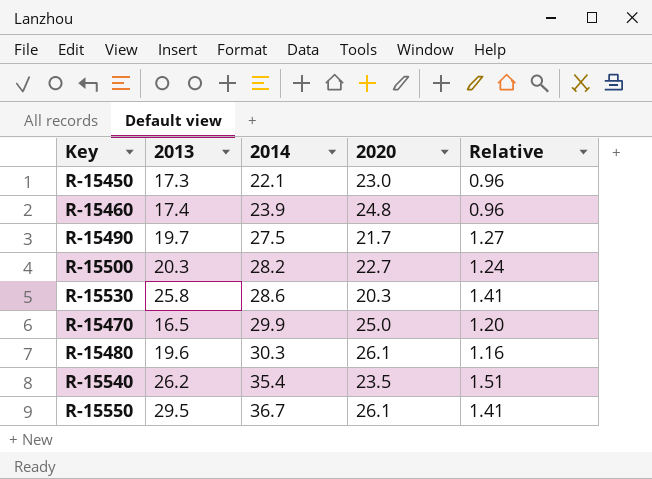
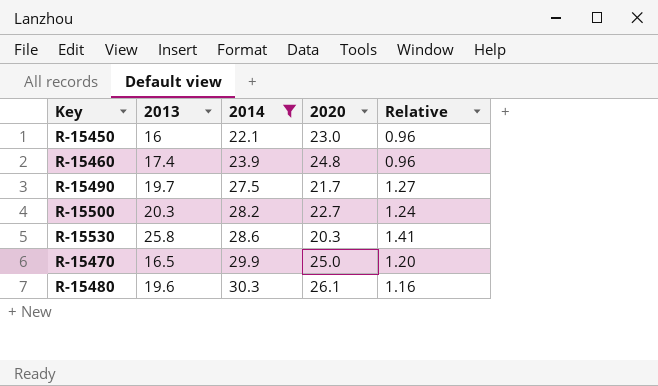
filter: none -> 2014 <= 30.3
R-15450 | 2013: 17.3 -> 16

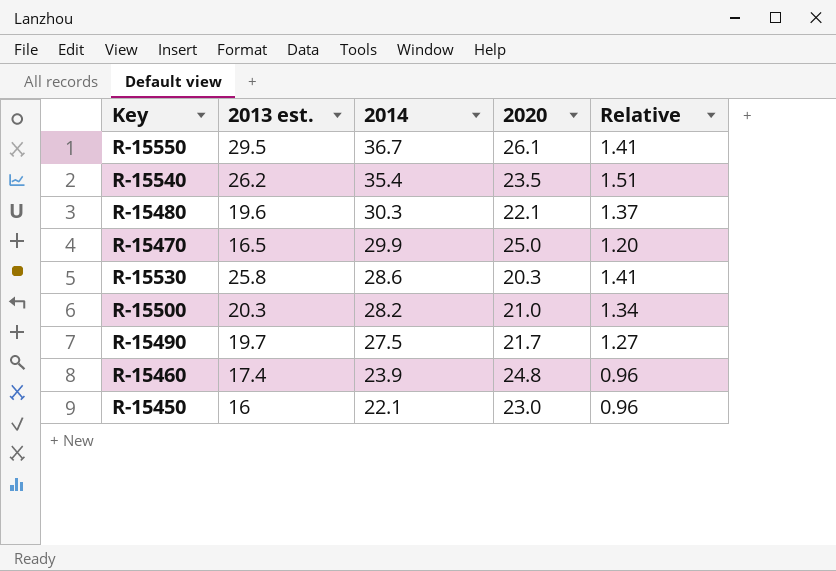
filter: 2014 <= 30.3 -> none
row order: 2014 ascending -> 2014 descending
column name: 2013 -> 2013 est.
R-15480 | 2020: 26.1 -> 22.1
R-15480 | Relative: 1.16 -> 1.37
R-15500 | 2020: 22.7 -> 21.0
R-15500 | Relative: 1.24 -> 1.34

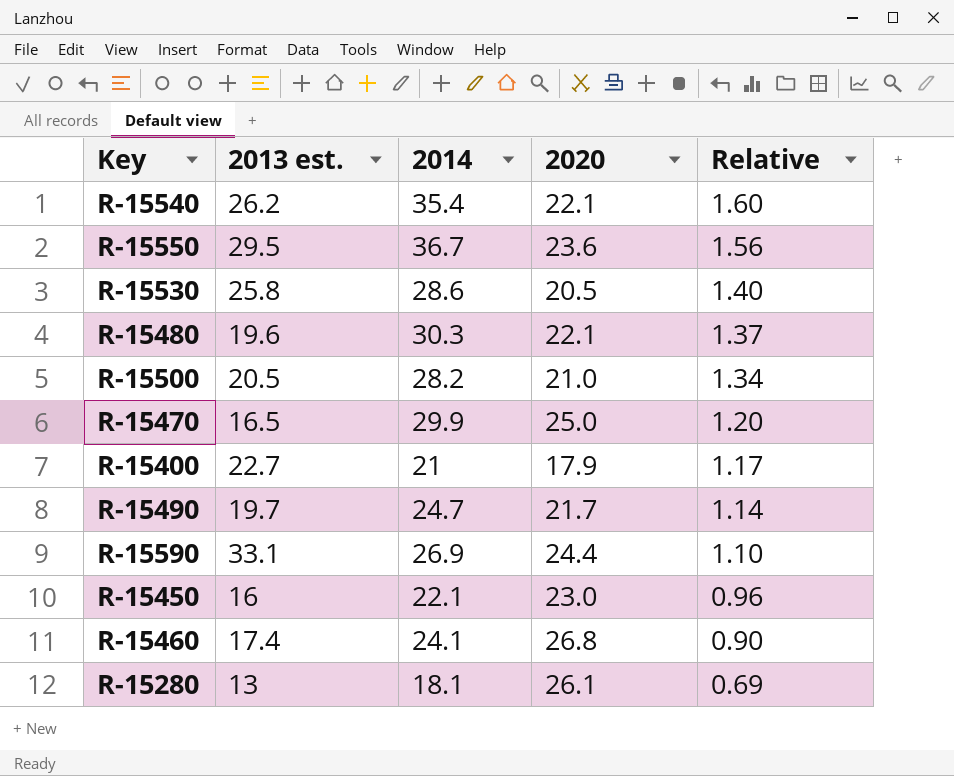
row order: 2014 descending -> Relative descending
R-15540 | 2020: 23.5 -> 22.1
R-15540 | Relative: 1.51 -> 1.60
R-15550 | 2020: 26.1 -> 23.6
R-15550 | Relative: 1.41 -> 1.56
R-15530 | 2020: 20.3 -> 20.5
R-15530 | Relative: 1.41 -> 1.40
R-15500 | 2013 est.: 20.3 -> 20.5
row R-15400: none -> 22.7 | 21 | 17.9 | 1.17
R-15490 | 2014: 27.5 -> 24.7
R-15490 | Relative: 1.27 -> 1.14
row R-15590: none -> 33.1 | 26.9 | 24.4 | 1.10
R-15460 | 2014: 23.9 -> 24.1
R-15460 | 2020: 24.8 -> 26.8
R-15460 | Relative: 0.96 -> 0.90
row R-15280: none -> 13 | 18.1 | 26.1 | 0.69

